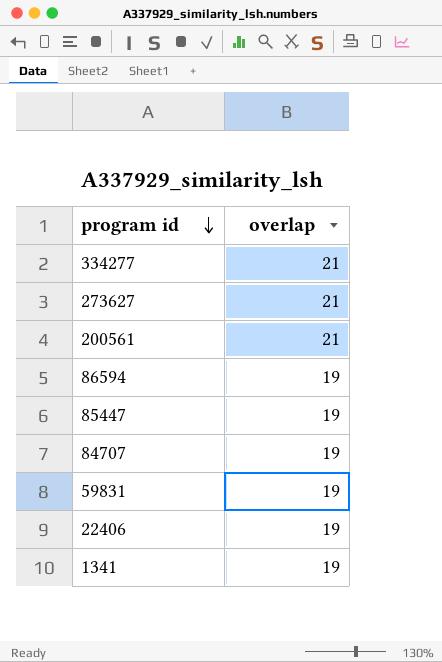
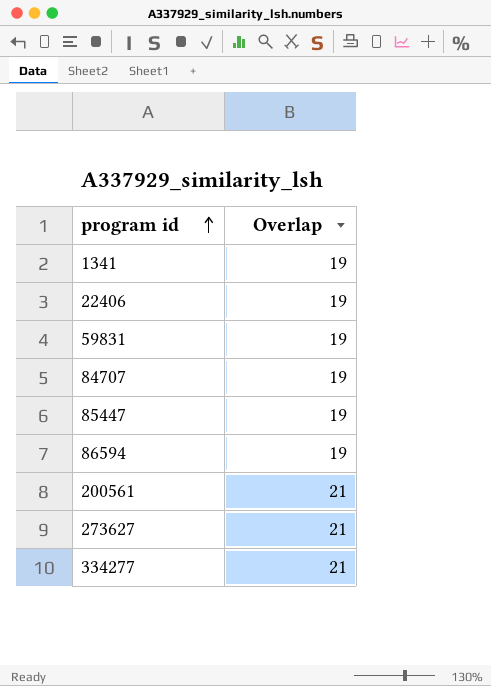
row order: program id descending -> program id ascending
column name: overlap -> Overlap

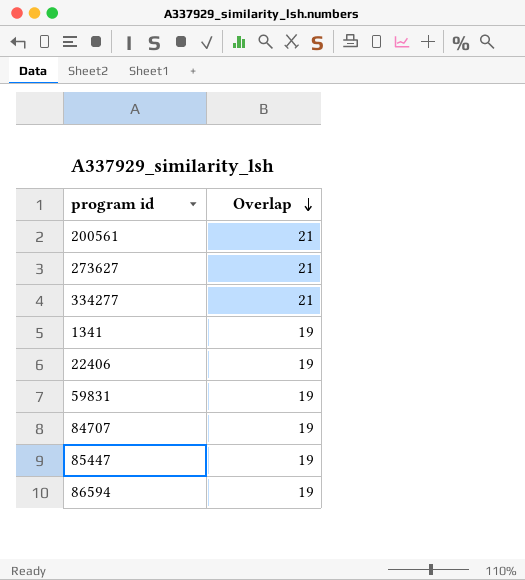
row order: program id ascending -> Overlap descending

